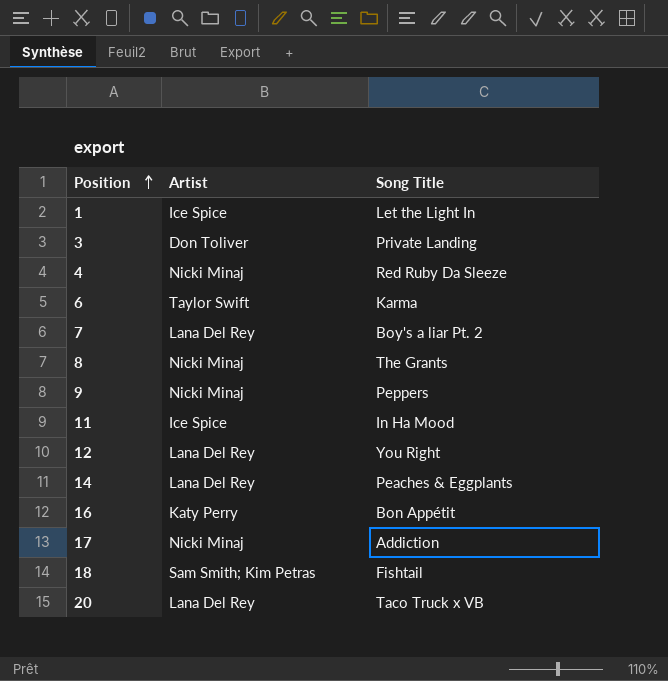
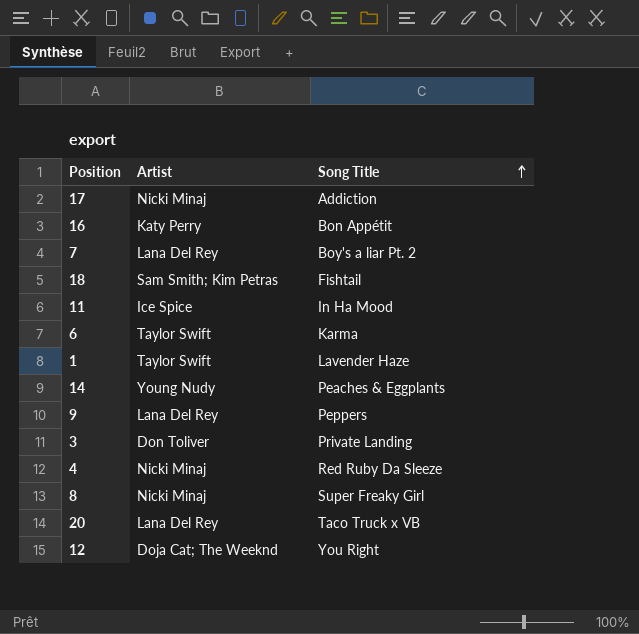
row order: Position ascending -> Song Title ascending
1 | Artist: Ice Spice -> Taylor Swift
1 | Song Title: Let the Light In -> Lavender Haze
14 | Artist: Lana Del Rey -> Young Nudy
9 | Artist: Nicki Minaj -> Lana Del Rey
8 | Song Title: The Grants -> Super Freaky Girl
12 | Artist: Lana Del Rey -> Doja Cat; The Weeknd

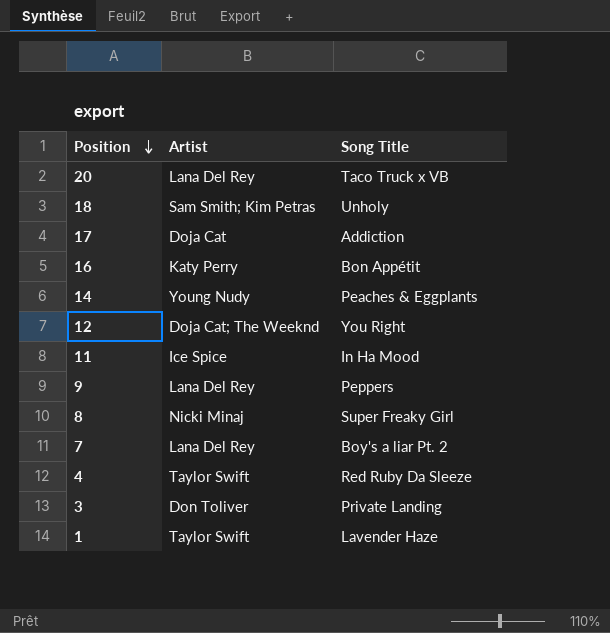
row order: Song Title ascending -> Position descending
row 6: Taylor Swift | Karma -> none
18 | Song Title: Fishtail -> Unholy
17 | Artist: Nicki Minaj -> Doja Cat
4 | Artist: Nicki Minaj -> Taylor Swift

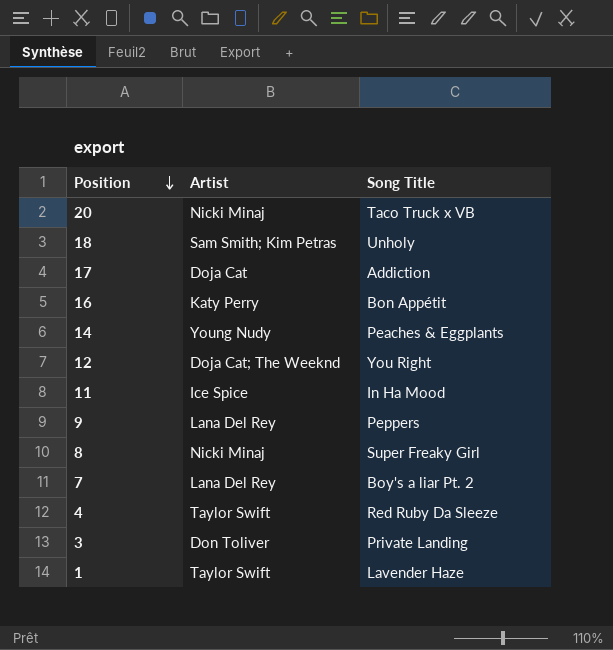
20 | Artist: Lana Del Rey -> Nicki Minaj

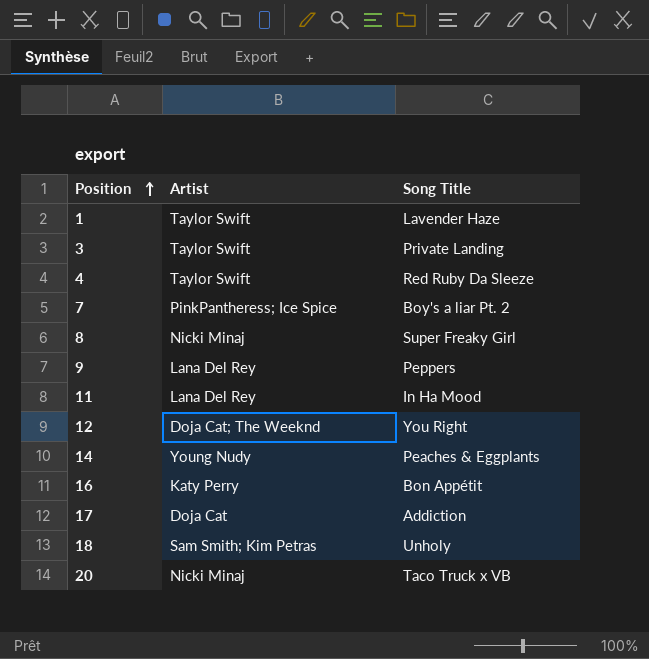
row order: Position descending -> Position ascending
3 | Artist: Don Toliver -> Taylor Swift
7 | Artist: Lana Del Rey -> PinkPantheress; Ice Spice
11 | Artist: Ice Spice -> Lana Del Rey

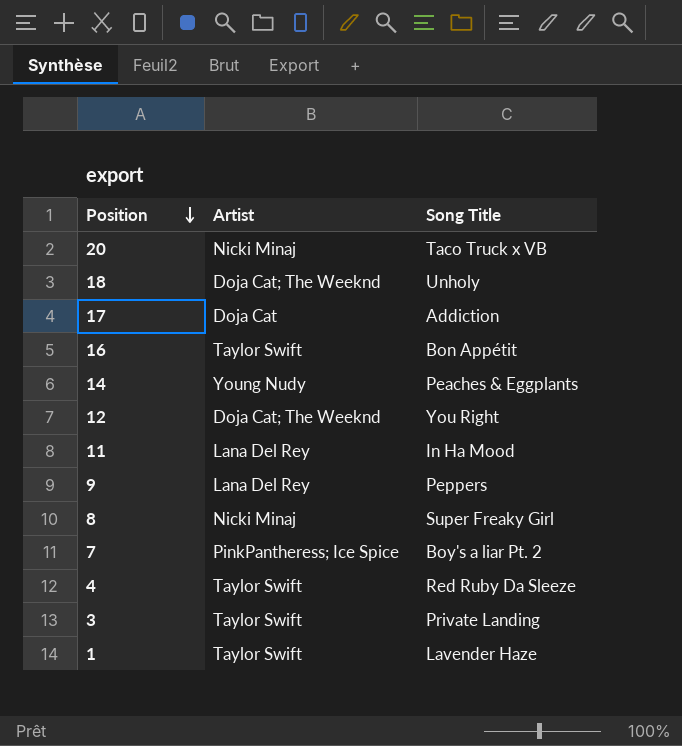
row order: Position ascending -> Position descending
18 | Artist: Sam Smith; Kim Petras -> Doja Cat; The Weeknd
16 | Artist: Katy Perry -> Taylor Swift

